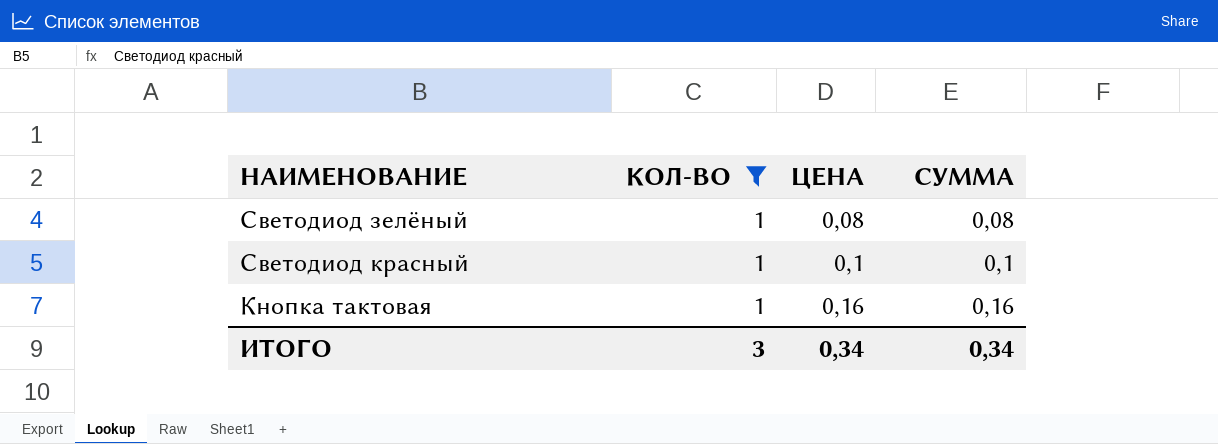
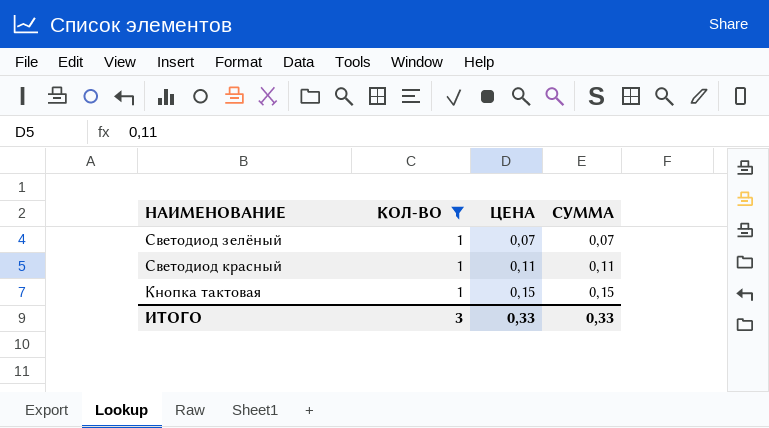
Светодиод зелёный | ЦЕНА: 0,08 -> 0,07
Светодиод зелёный | СУММА: 0,08 -> 0,07
Светодиод красный | ЦЕНА: 0,1 -> 0,11
Светодиод красный | СУММА: 0,1 -> 0,11
Кнопка тактовая | ЦЕНА: 0,16 -> 0,15
Кнопка тактовая | СУММА: 0,16 -> 0,15
ИТОГО | ЦЕНА: 0,34 -> 0,33
ИТОГО | СУММА: 0,34 -> 0,33

